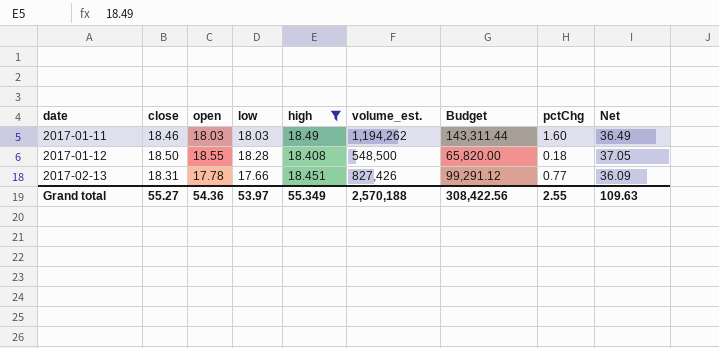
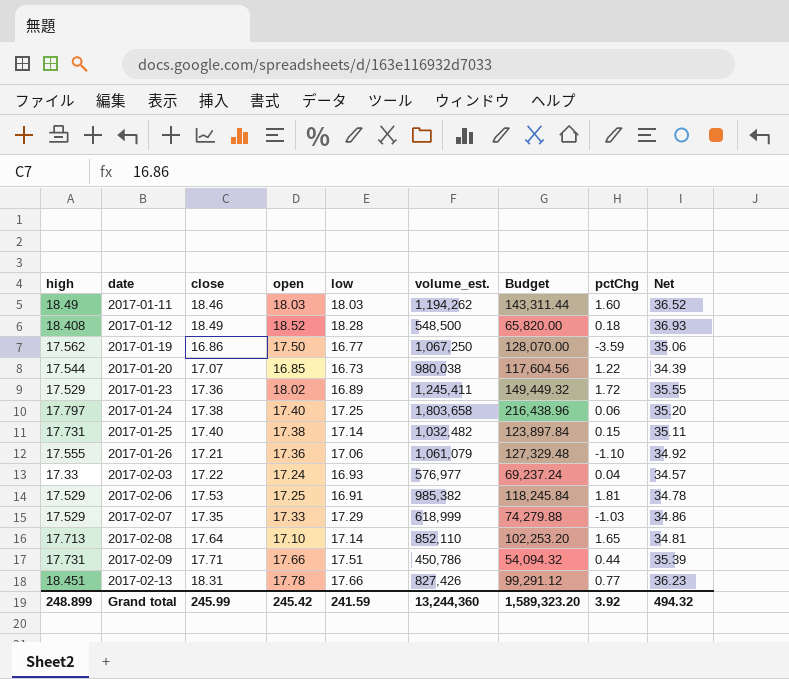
filter: high >= 18.408 -> none
column high | position: 5 -> 1
column Net | formula: [close] + [open] -> [high] + [open]
2017-01-12 | close: 18.50 -> 18.49
2017-01-12 | open: 18.55 -> 18.52
Grand total | high: 55.349 -> 248.899
Grand total | close: 55.27 -> 245.99
Grand total | open: 54.36 -> 245.42
Grand total | low: 53.97 -> 241.59
Grand total | volume_est.: 2,570,188 -> 13,244,360
Grand total | Budget: 308,422.56 -> 1,589,323.20
Grand total | pctChg: 2.55 -> 3.92
Grand total | Net: 109.63 -> 494.32

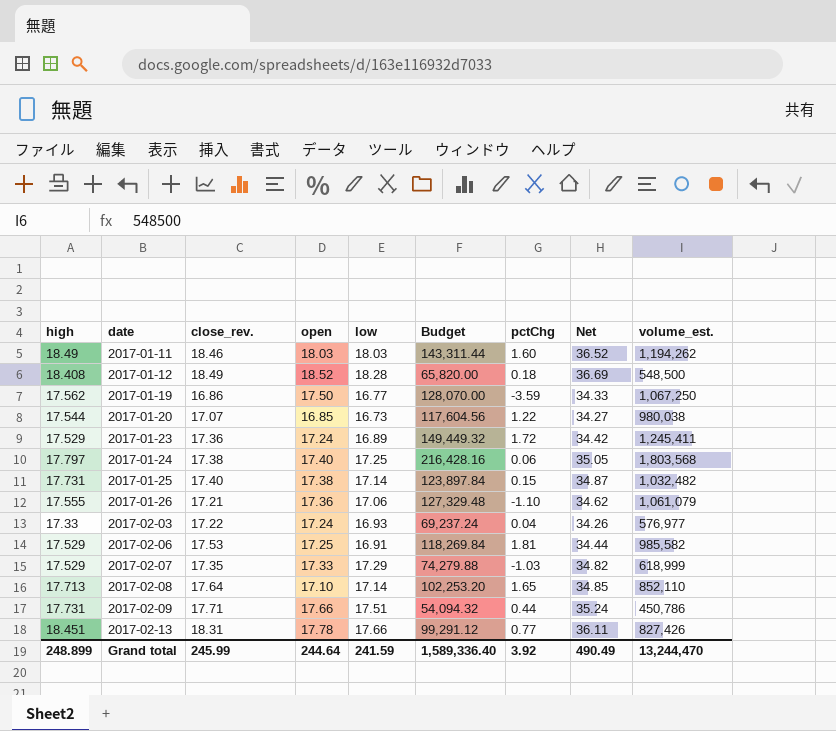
column name: close -> close_rev.
column Net | formula: [high] + [open] -> [high] + [low]
column volume_est. | position: 6 -> 9
2017-01-23 | open: 18.02 -> 17.24
2017-01-24 | Budget: 216,438.96 -> 216,428.16
2017-01-24 | volume_est.: 1,803,658 -> 1,803,568
2017-02-06 | Budget: 118,245.84 -> 118,269.84
2017-02-06 | volume_est.: 985,382 -> 985,582
Grand total | open: 245.42 -> 244.64
Grand total | Budget: 1,589,323.20 -> 1,589,336.40
Grand total | Net: 494.32 -> 490.49
Grand total | volume_est.: 13,244,360 -> 13,244,470

